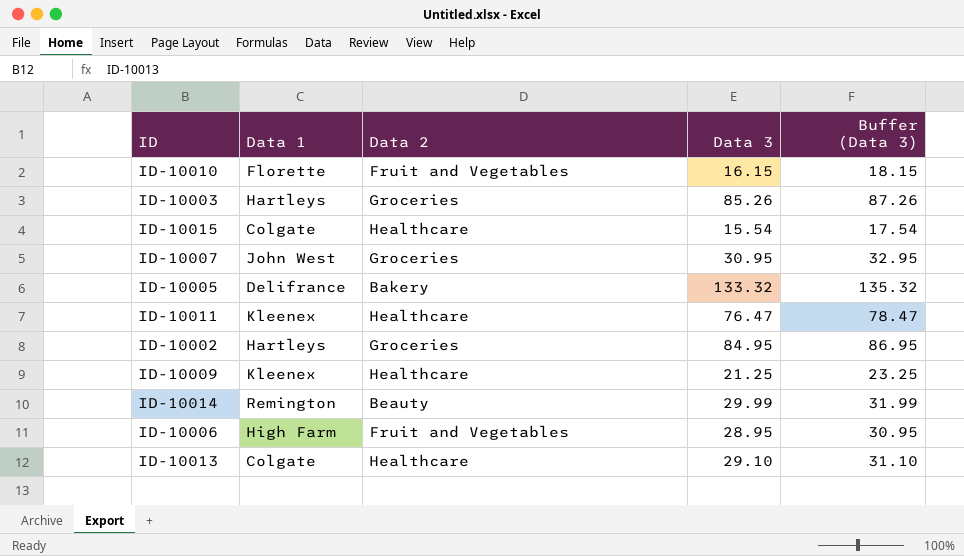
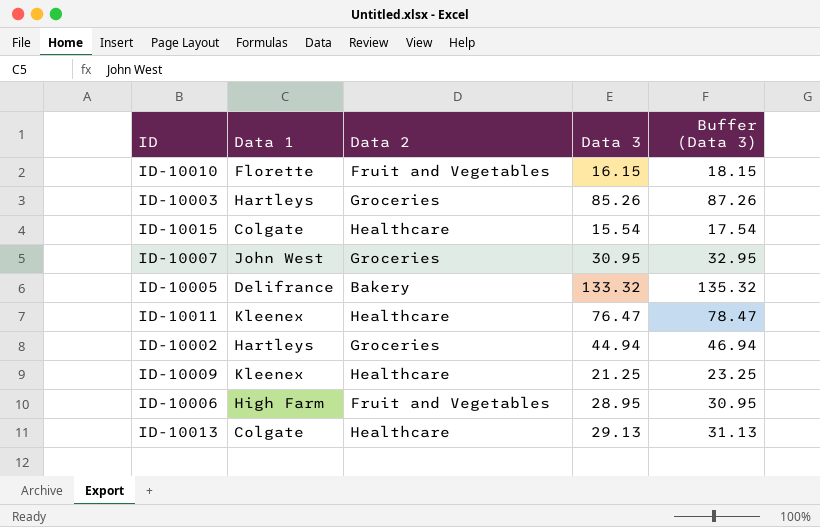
row ID-10014: Remington | Beauty | 29.99 | 31.99 -> none
ID-10002 | Data 3: 84.95 -> 44.94
ID-10002 | Buffer (Data 3): 86.95 -> 46.94
ID-10013 | Data 3: 29.10 -> 29.13
ID-10013 | Buffer (Data 3): 31.10 -> 31.13

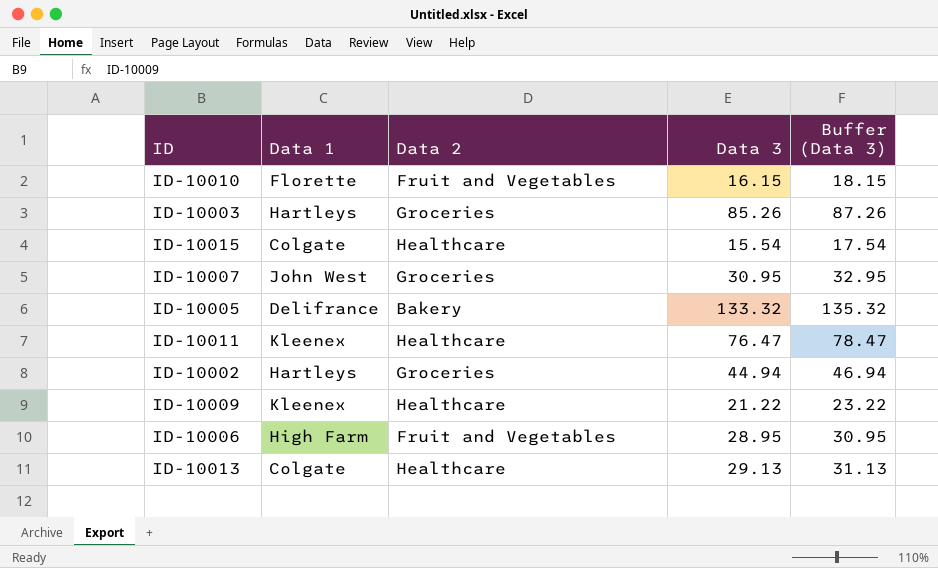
ID-10009 | Data 3: 21.25 -> 21.22
ID-10009 | Buffer (Data 3): 23.25 -> 23.22

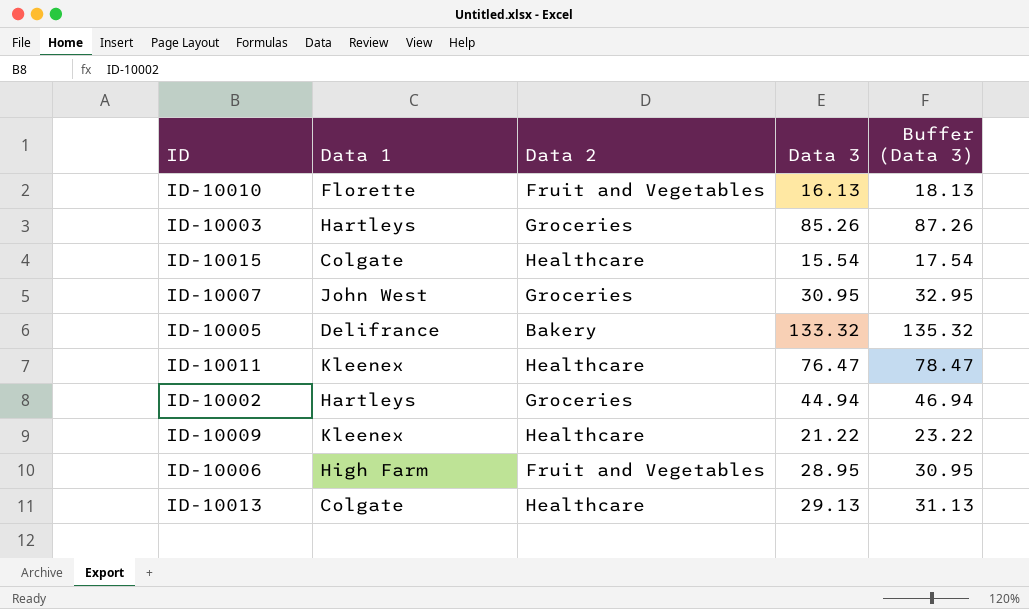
ID-10010 | Data 3: 16.15 -> 16.13
ID-10010 | Buffer (Data 3): 18.15 -> 18.13

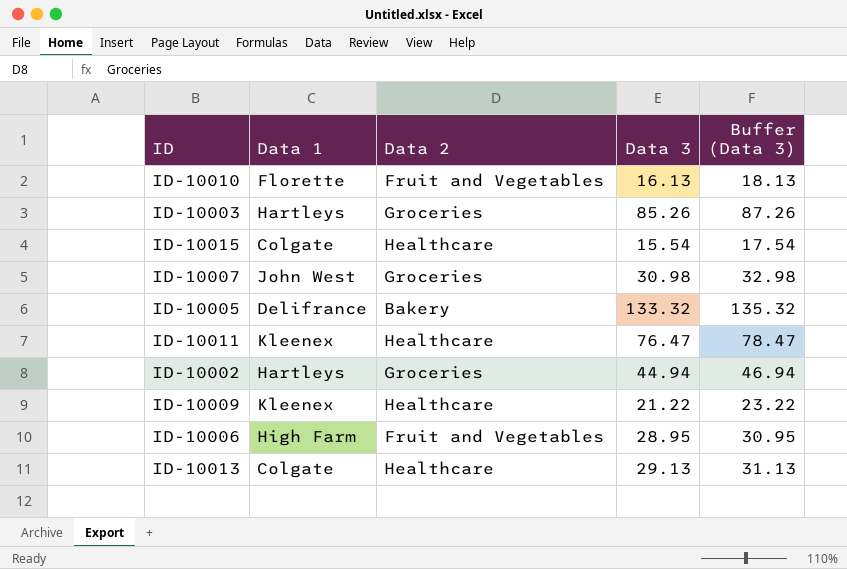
ID-10007 | Data 3: 30.95 -> 30.98
ID-10007 | Buffer (Data 3): 32.95 -> 32.98

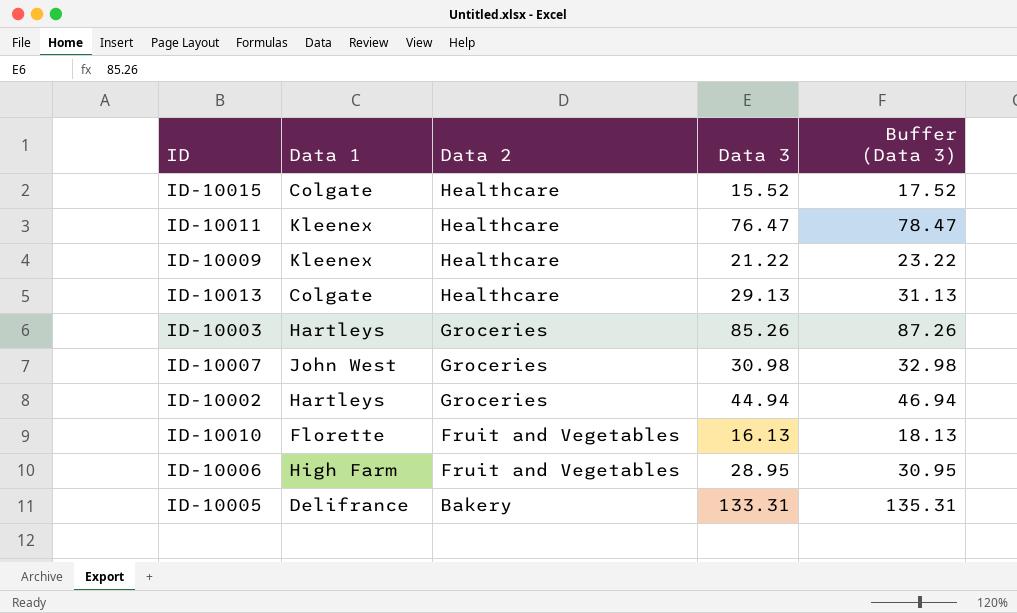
row order: none -> Data 2 descending
ID-10015 | Data 3: 15.54 -> 15.52
ID-10015 | Buffer (Data 3): 17.54 -> 17.52
ID-10005 | Data 3: 133.32 -> 133.31
ID-10005 | Buffer (Data 3): 135.32 -> 135.31

